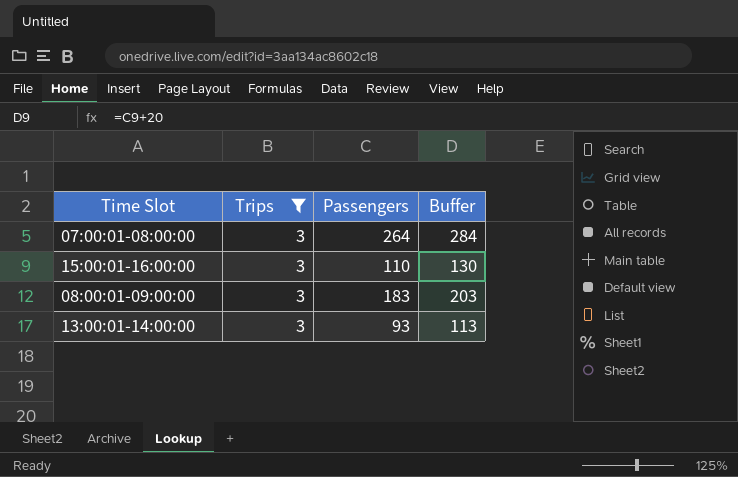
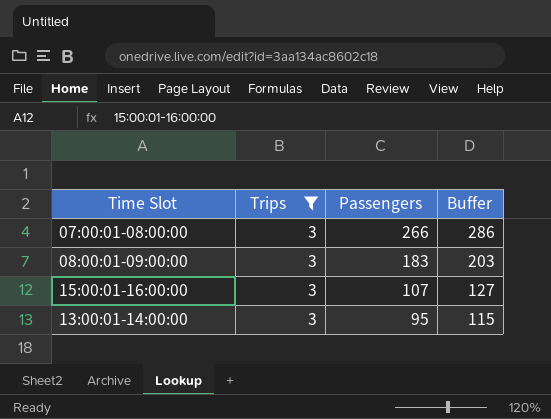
row order: none -> Passengers descending
07:00:01-08:00:00 | Passengers: 264 -> 266
07:00:01-08:00:00 | Buffer: 284 -> 286
15:00:01-16:00:00 | Passengers: 110 -> 107
15:00:01-16:00:00 | Buffer: 130 -> 127
13:00:01-14:00:00 | Passengers: 93 -> 95
13:00:01-14:00:00 | Buffer: 113 -> 115

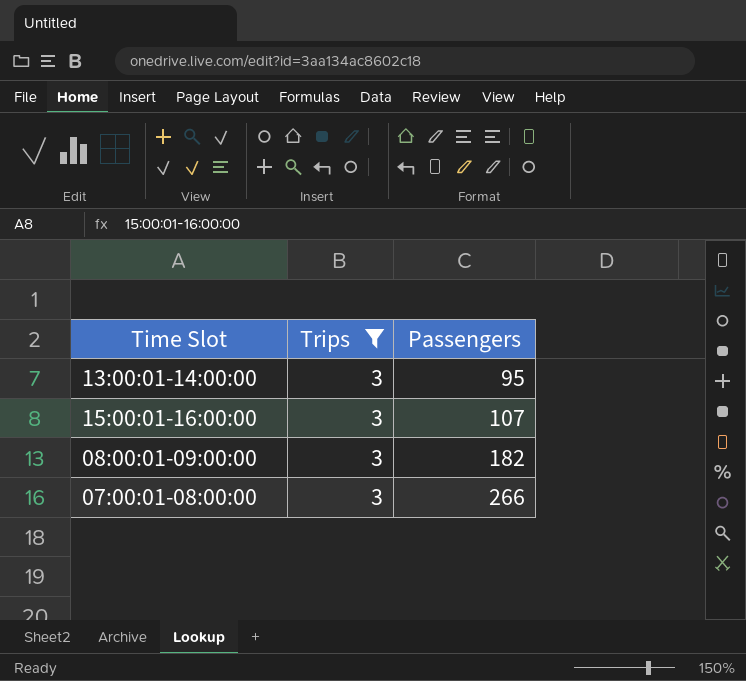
row order: Passengers descending -> Passengers ascending
column Buffer | formula: [Passengers] + 20 -> none
08:00:01-09:00:00 | Passengers: 183 -> 182

